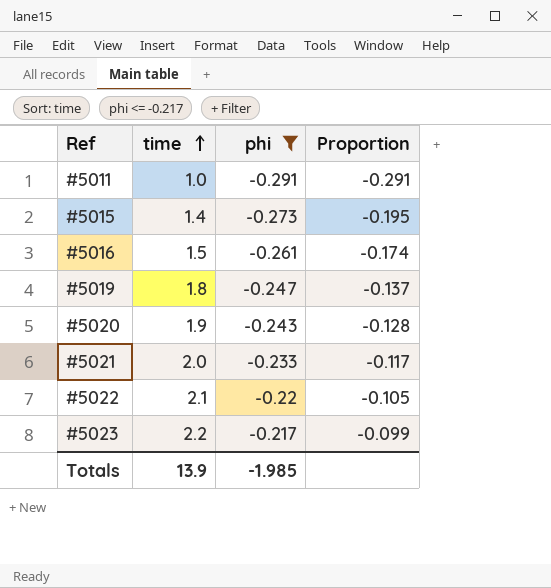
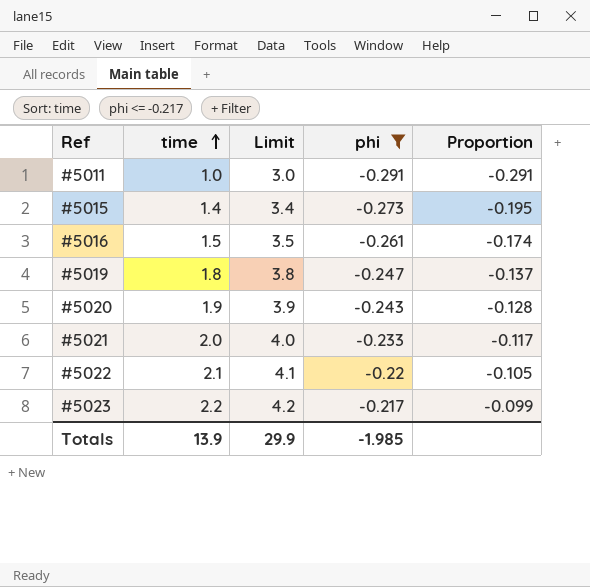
column Limit | formula: none -> [time] + 2

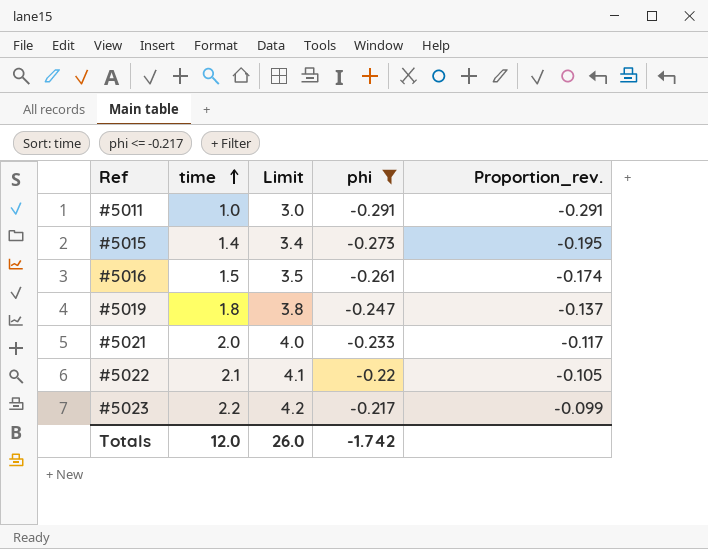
column name: Proportion -> Proportion_rev.
row #5020: 1.9 | 3.9 | -0.243 | -0.128 -> none
Totals | time: 13.9 -> 12.0
Totals | Limit: 29.9 -> 26.0
Totals | phi: -1.985 -> -1.742

